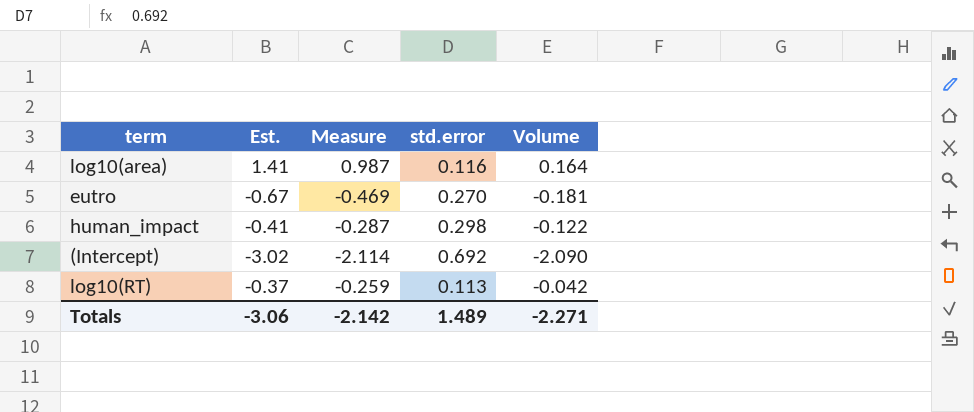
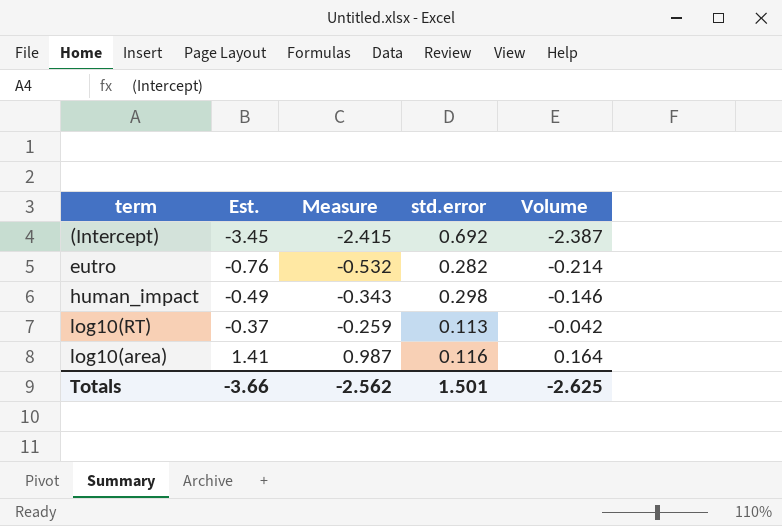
row order: none -> Est. ascending
(Intercept) | Est.: -3.02 -> -3.45
(Intercept) | Measure: -2.114 -> -2.415
(Intercept) | Volume: -2.090 -> -2.387
eutro | Est.: -0.67 -> -0.76
eutro | Measure: -0.469 -> -0.532
eutro | std.error: 0.270 -> 0.282
eutro | Volume: -0.181 -> -0.214
human_impact | Est.: -0.41 -> -0.49
human_impact | Measure: -0.287 -> -0.343
human_impact | Volume: -0.122 -> -0.146
Totals | Est.: -3.06 -> -3.66
Totals | Measure: -2.142 -> -2.562
Totals | std.error: 1.489 -> 1.501
Totals | Volume: -2.271 -> -2.625

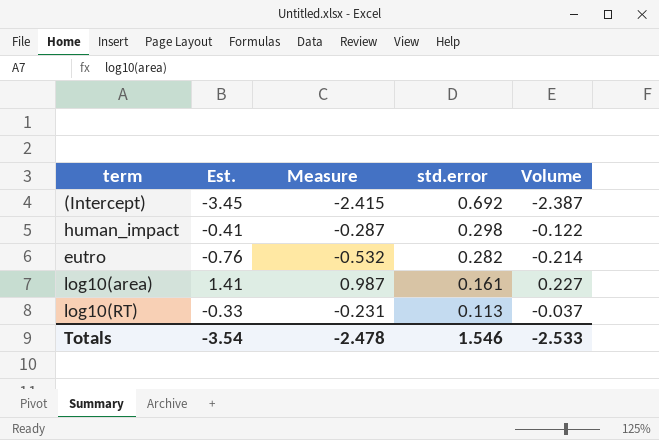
row order: Est. ascending -> std.error descending
human_impact | Est.: -0.49 -> -0.41
human_impact | Measure: -0.343 -> -0.287
human_impact | Volume: -0.146 -> -0.122
log10(area) | std.error: 0.116 -> 0.161
log10(area) | Volume: 0.164 -> 0.227
log10(RT) | Est.: -0.37 -> -0.33
log10(RT) | Measure: -0.259 -> -0.231
log10(RT) | Volume: -0.042 -> -0.037
Totals | Est.: -3.66 -> -3.54
Totals | Measure: -2.562 -> -2.478
Totals | std.error: 1.501 -> 1.546
Totals | Volume: -2.625 -> -2.533

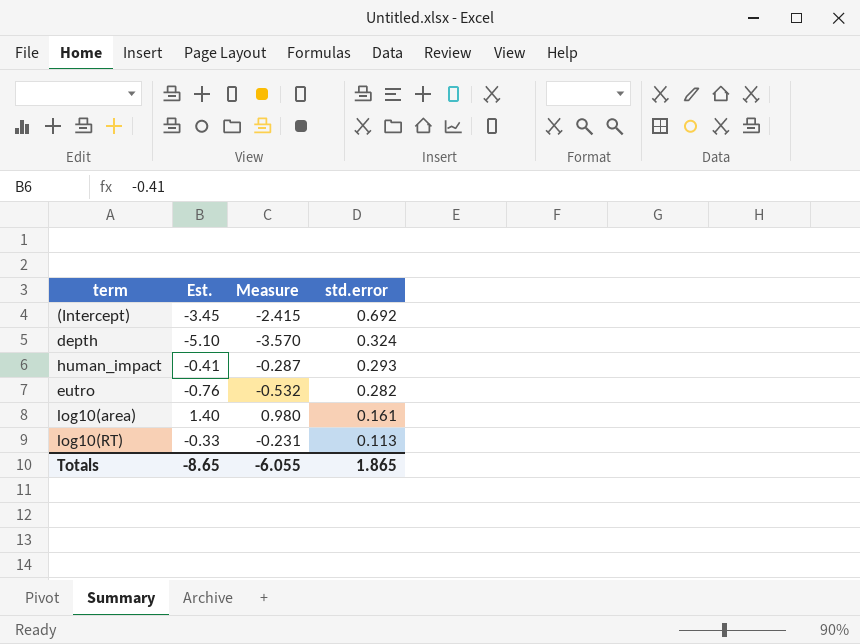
column Volume | formula: [Est.] * [std.error] -> none
row depth: none -> -5.10 | -3.570 | 0.324
human_impact | std.error: 0.298 -> 0.293
log10(area) | Est.: 1.41 -> 1.40
log10(area) | Measure: 0.987 -> 0.980
Totals | Est.: -3.54 -> -8.65
Totals | Measure: -2.478 -> -6.055
Totals | std.error: 1.546 -> 1.865

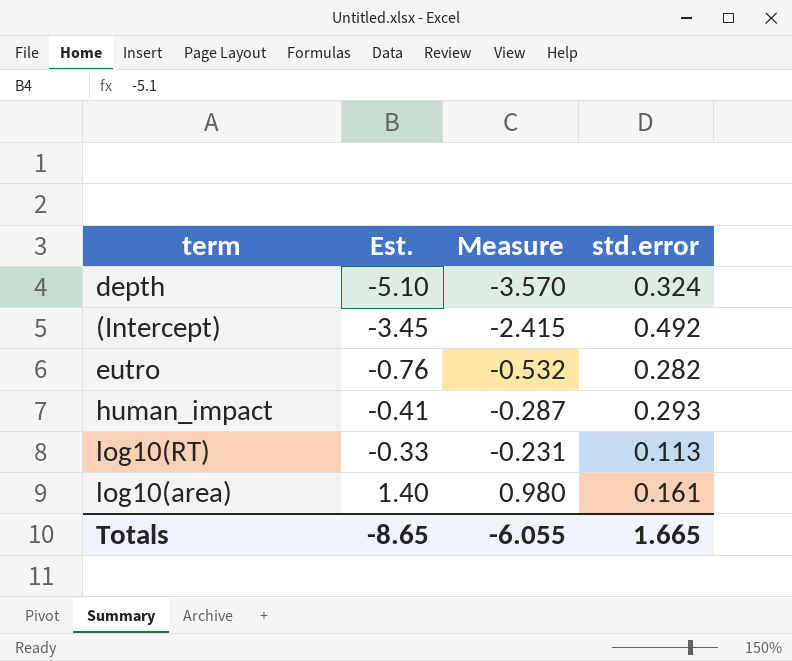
row order: std.error descending -> Est. ascending
(Intercept) | std.error: 0.692 -> 0.492
Totals | std.error: 1.865 -> 1.665

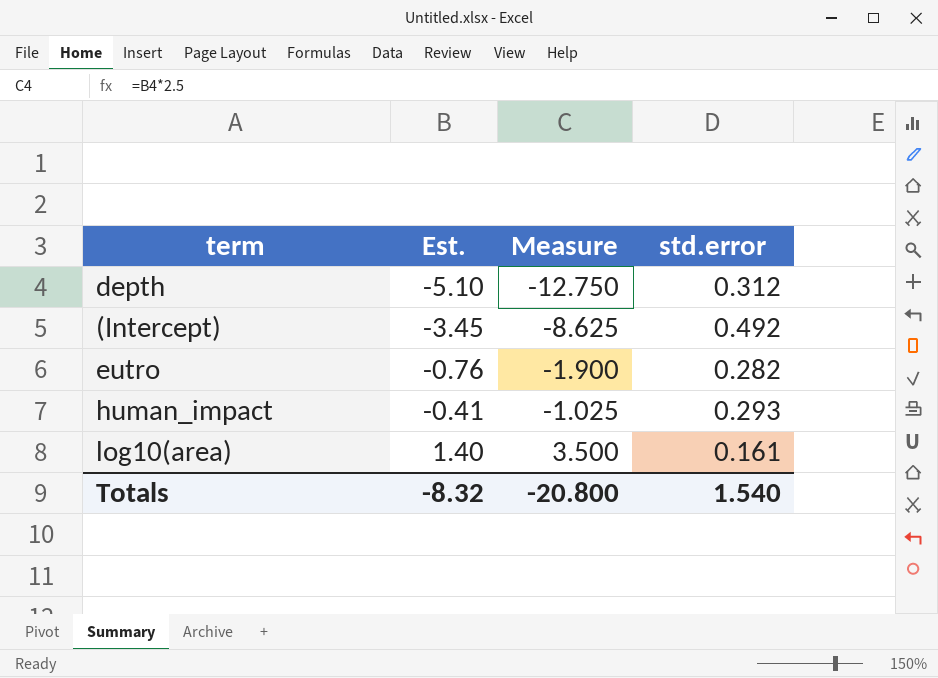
column Measure | formula: [Est.] * 0.7 -> [Est.] * 2.5
row log10(RT): -0.33 | -0.231 | 0.113 -> none
depth | std.error: 0.324 -> 0.312
Totals | Est.: -8.65 -> -8.32
Totals | Measure: -6.055 -> -20.800
Totals | std.error: 1.665 -> 1.540

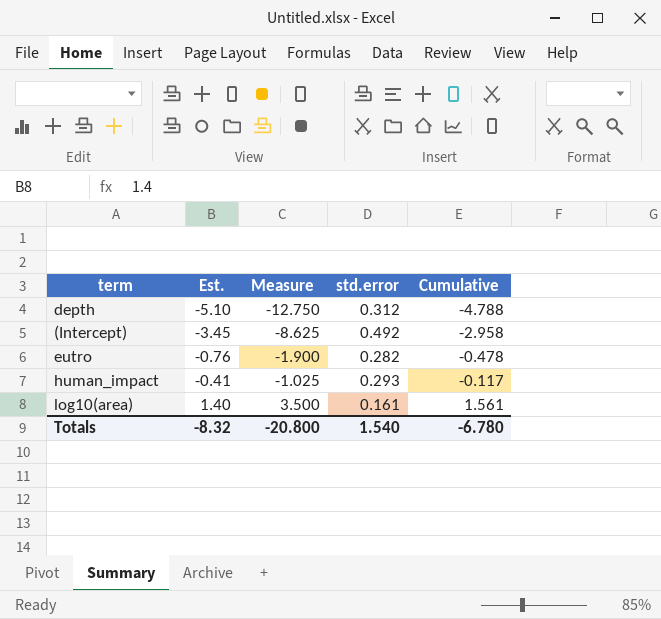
column Cumulative | formula: none -> [Est.] + [std.error]

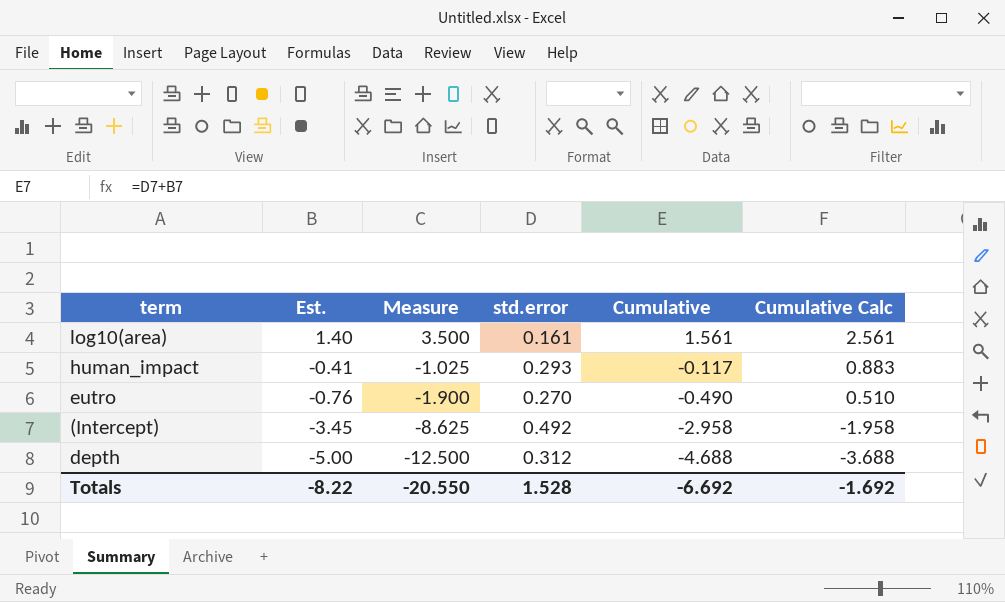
row order: Est. ascending -> Est. descending
column Cumulative Calc | formula: none -> [Cumulative] + 1
eutro | std.error: 0.282 -> 0.270
eutro | Cumulative: -0.478 -> -0.490
depth | Est.: -5.10 -> -5.00
depth | Measure: -12.750 -> -12.500
depth | Cumulative: -4.788 -> -4.688
Totals | Est.: -8.32 -> -8.22
Totals | Measure: -20.800 -> -20.550
Totals | std.error: 1.540 -> 1.528
Totals | Cumulative: -6.780 -> -6.692

